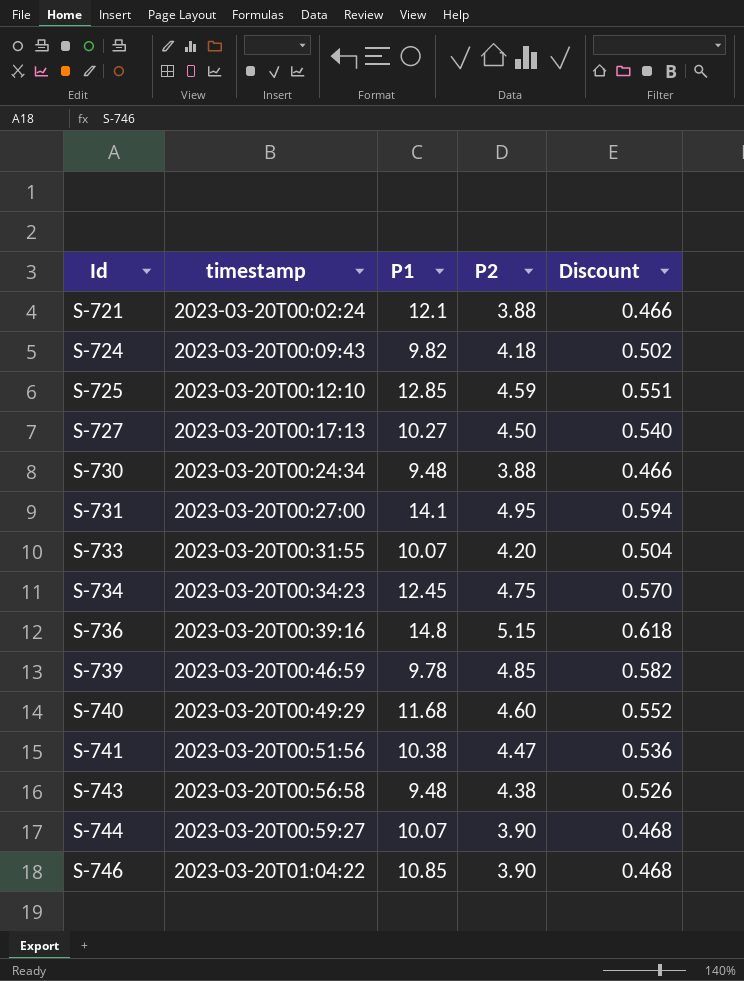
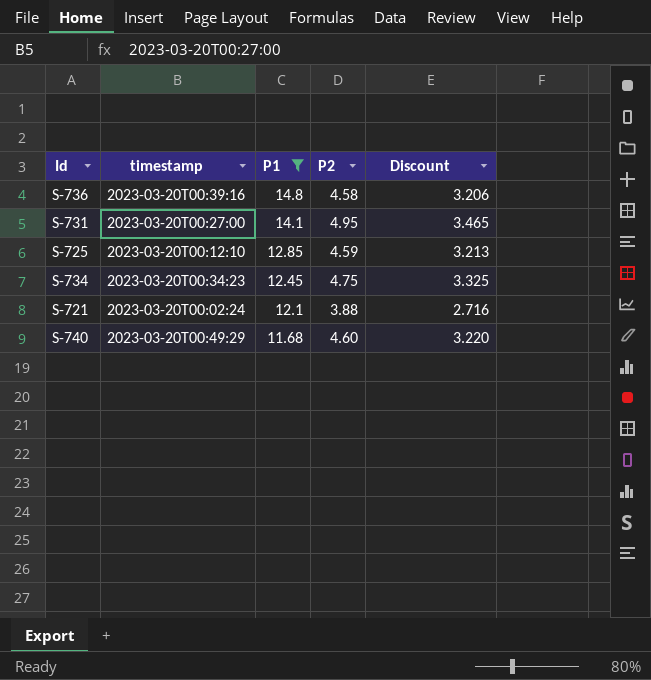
filter: none -> P1 >= 11.68
row order: Id ascending -> P1 descending
column Discount | formula: [P2] * 0.12 -> [P2] * 0.7
S-736 | P2: 5.15 -> 4.58

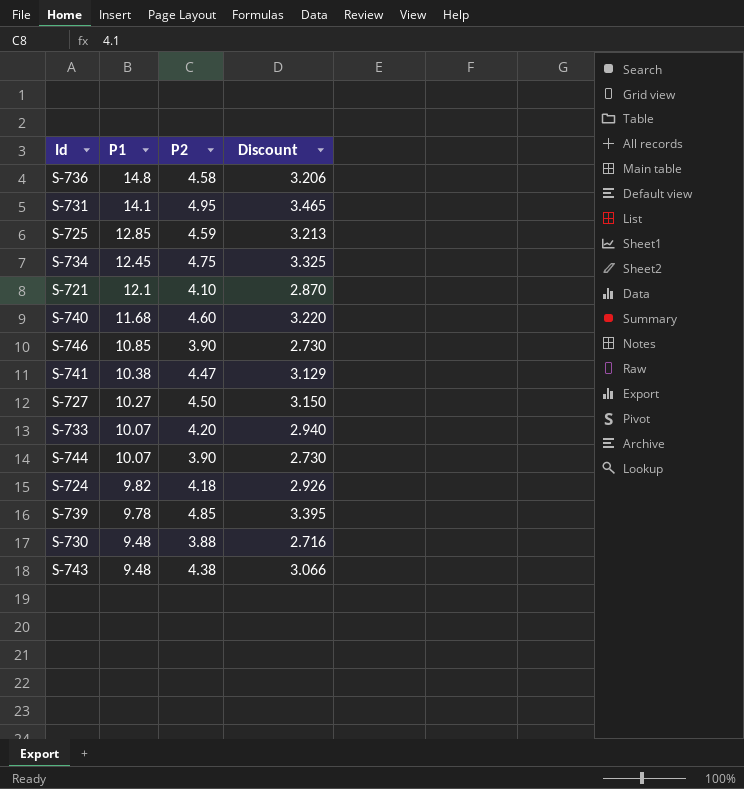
filter: P1 >= 11.68 -> none
column timestamp | position: 2 -> none
S-721 | P2: 3.88 -> 4.10
S-721 | Discount: 2.716 -> 2.870

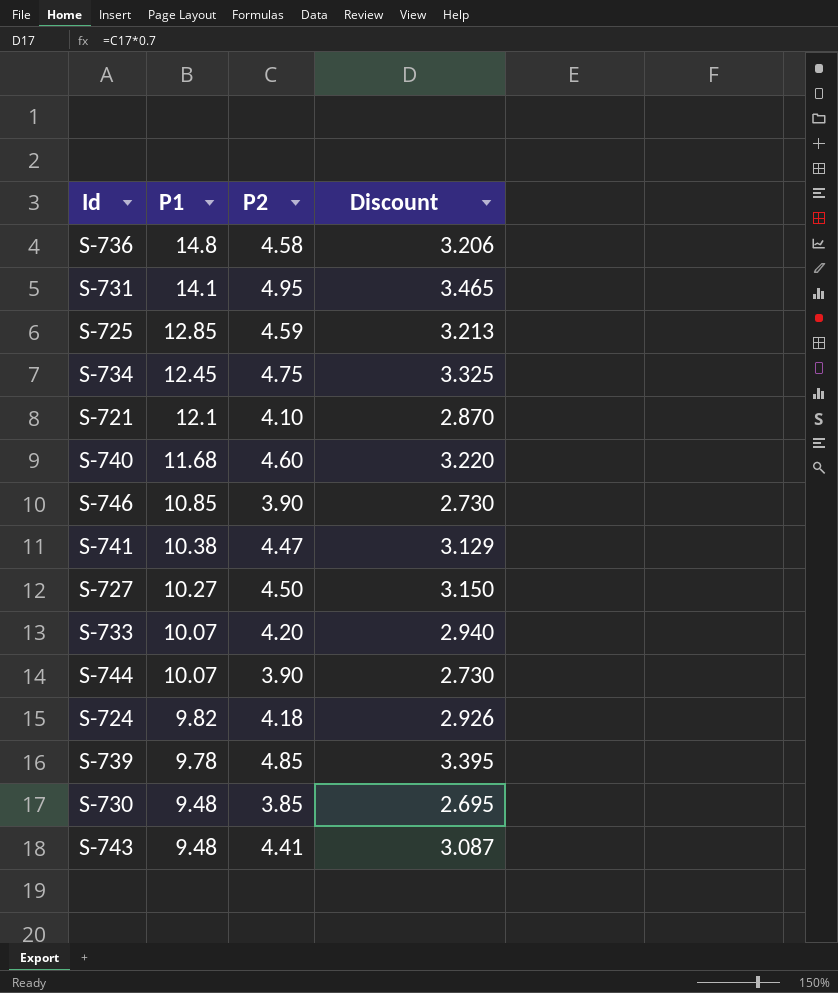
S-730 | P2: 3.88 -> 3.85
S-730 | Discount: 2.716 -> 2.695
S-743 | P2: 4.38 -> 4.41
S-743 | Discount: 3.066 -> 3.087

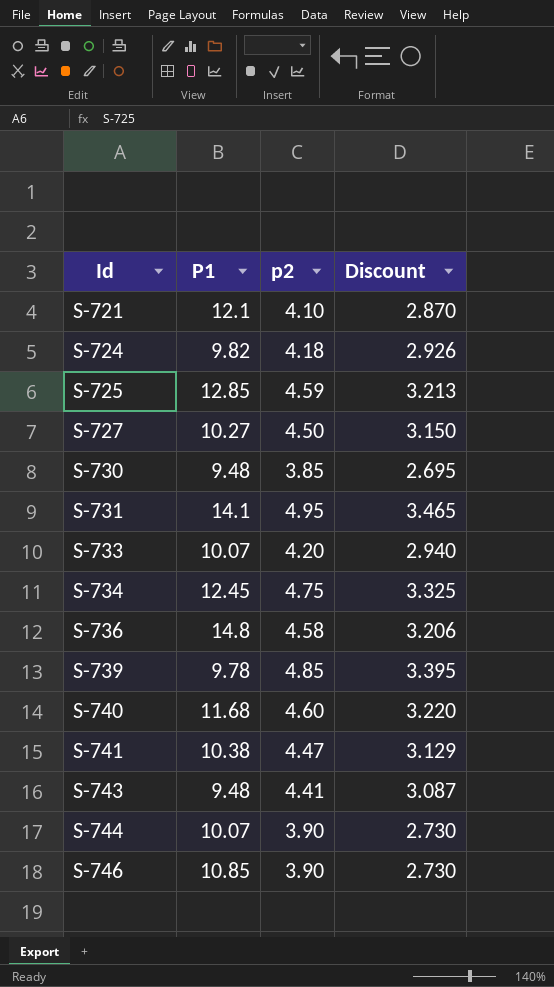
row order: P1 descending -> Id ascending
column name: P2 -> p2

